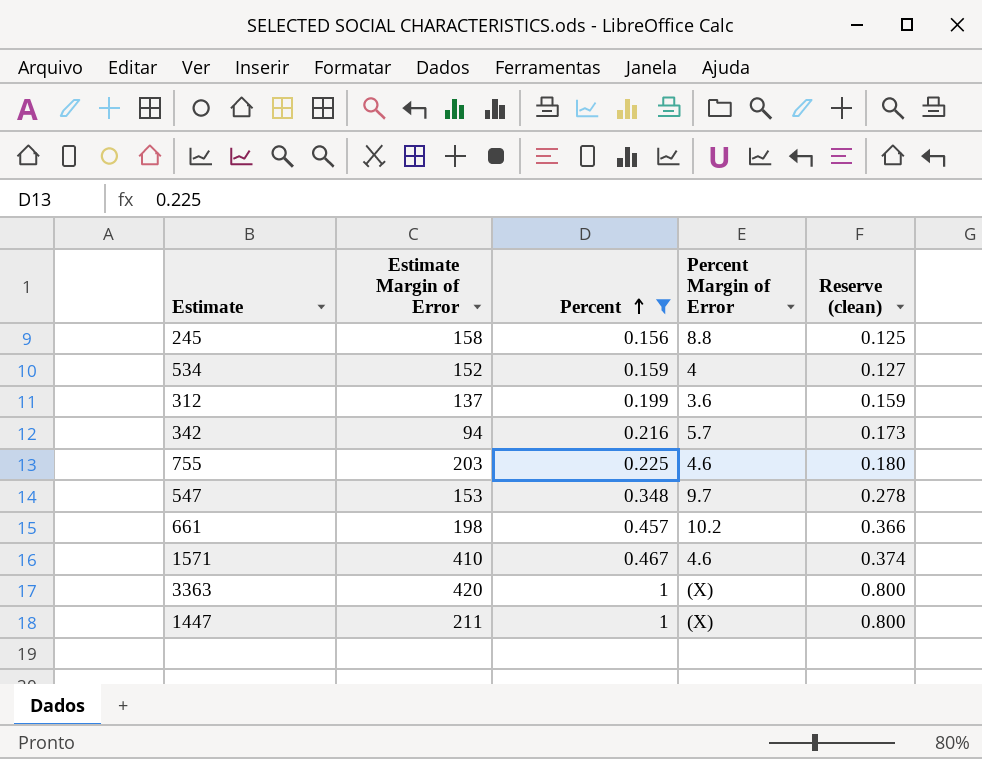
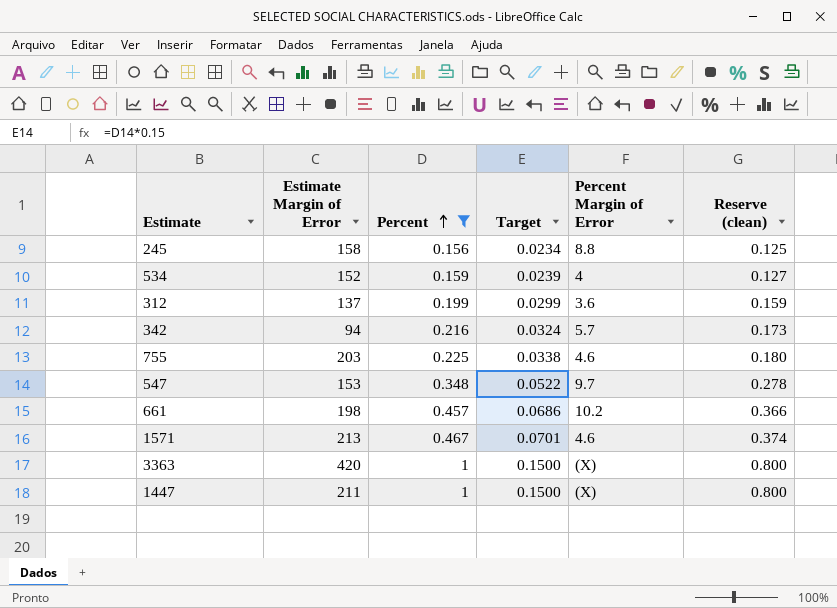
column Target | formula: none -> [Percent] * 0.15
1571 | Estimate Margin of Error: 410 -> 213

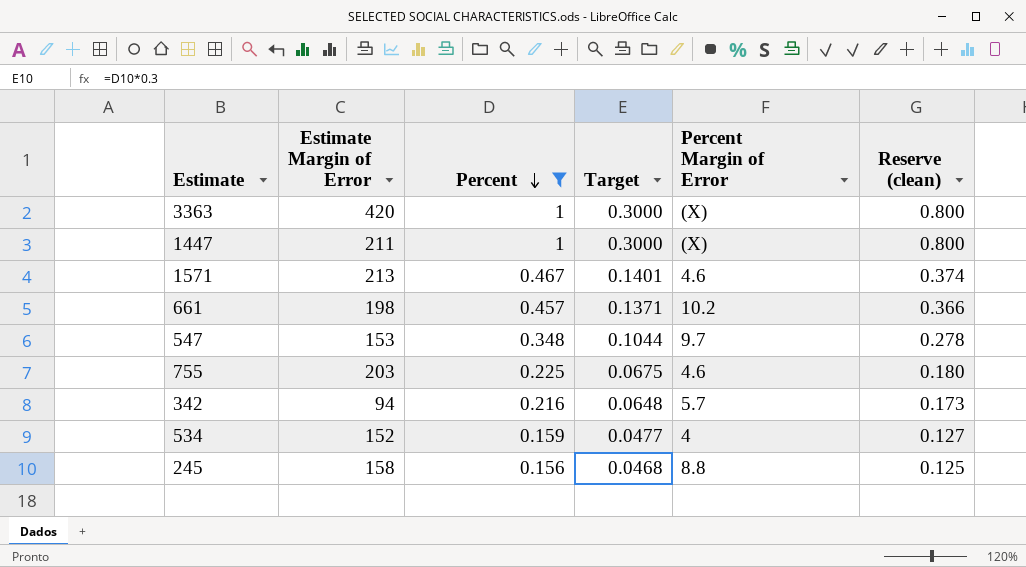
row order: Percent ascending -> Percent descending
column Target | formula: [Percent] * 0.15 -> [Percent] * 0.3
row 312: 137 | 0.199 | 0.0299 | 3.6 | 0.159 -> none

